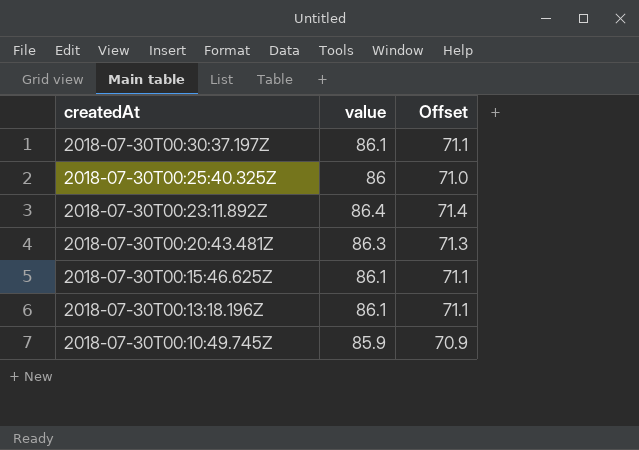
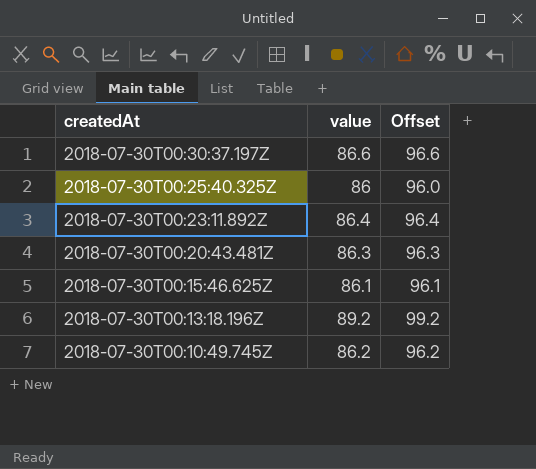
column Offset | formula: [value] - 15 -> [value] + 10
2018-07-30T00:30:37.197Z | value: 86.1 -> 86.6
2018-07-30T00:13:18.196Z | value: 86.1 -> 89.2
2018-07-30T00:10:49.745Z | value: 85.9 -> 86.2

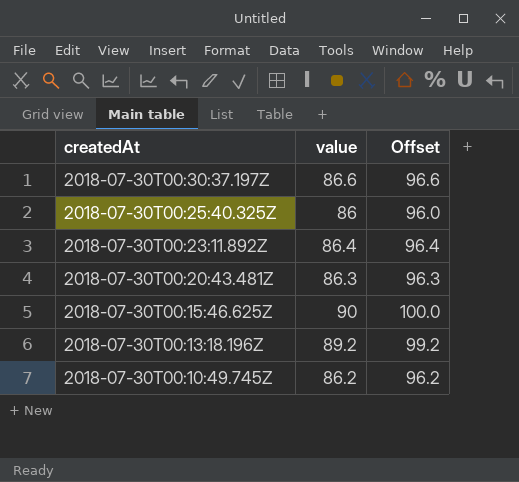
2018-07-30T00:15:46.625Z | value: 86.1 -> 90
2018-07-30T00:15:46.625Z | Offset: 96.1 -> 100.0

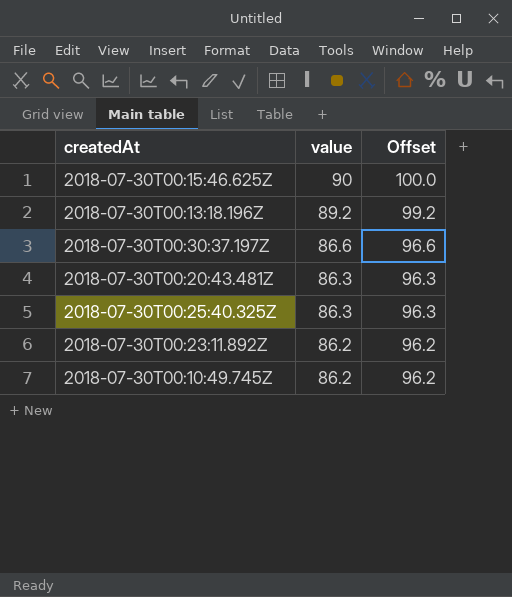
row order: createdAt descending -> value descending
2018-07-30T00:25:40.325Z | value: 86 -> 86.3
2018-07-30T00:25:40.325Z | Offset: 96.0 -> 96.3
2018-07-30T00:23:11.892Z | value: 86.4 -> 86.2
2018-07-30T00:23:11.892Z | Offset: 96.4 -> 96.2

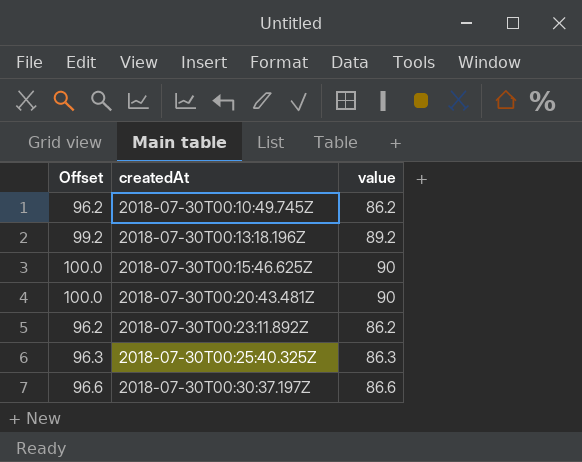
row order: value descending -> createdAt ascending
column Offset | position: 3 -> 1
2018-07-30T00:20:43.481Z | Offset: 96.3 -> 100.0
2018-07-30T00:20:43.481Z | value: 86.3 -> 90

